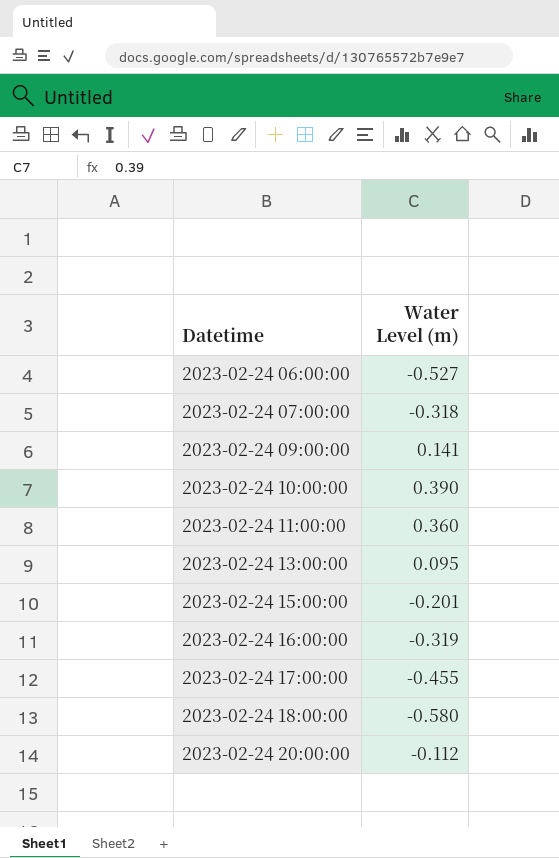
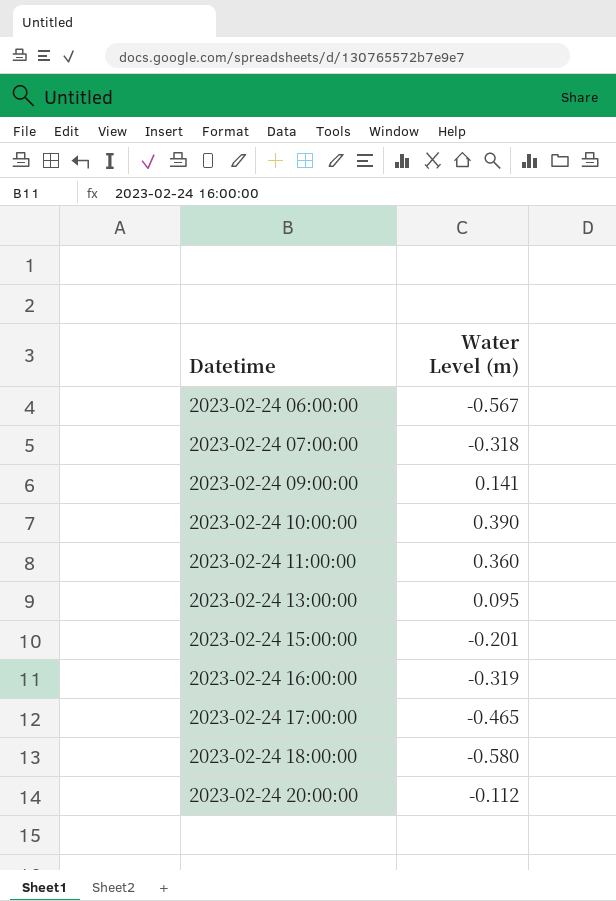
2023-02-24 06:00:00 | Water Level (m): -0.527 -> -0.567
2023-02-24 17:00:00 | Water Level (m): -0.455 -> -0.465

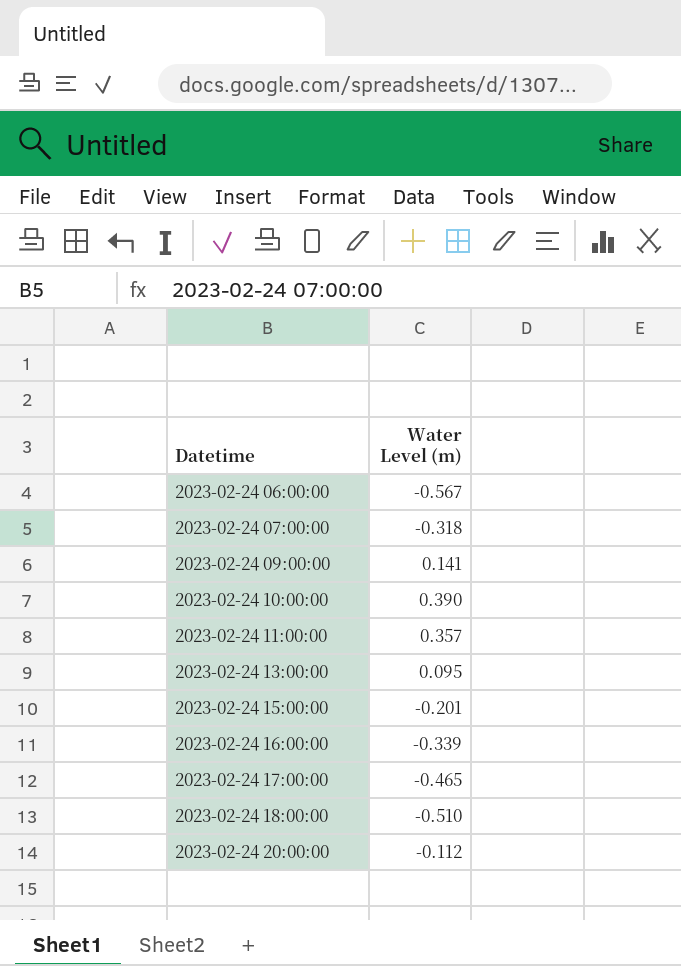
2023-02-24 11:00:00 | Water Level (m): 0.360 -> 0.357
2023-02-24 16:00:00 | Water Level (m): -0.319 -> -0.339
2023-02-24 18:00:00 | Water Level (m): -0.580 -> -0.510

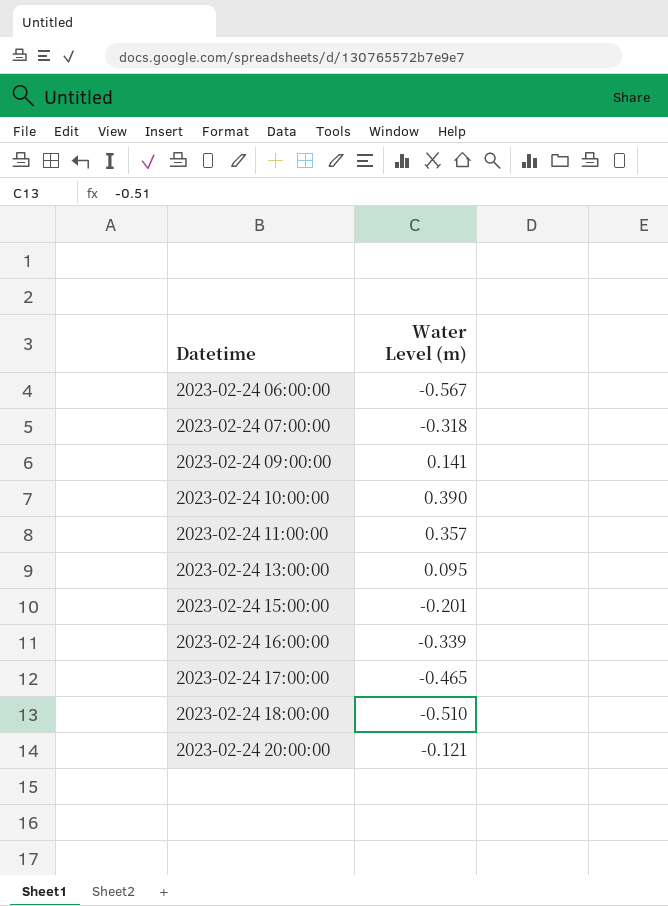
2023-02-24 20:00:00 | Water Level (m): -0.112 -> -0.121

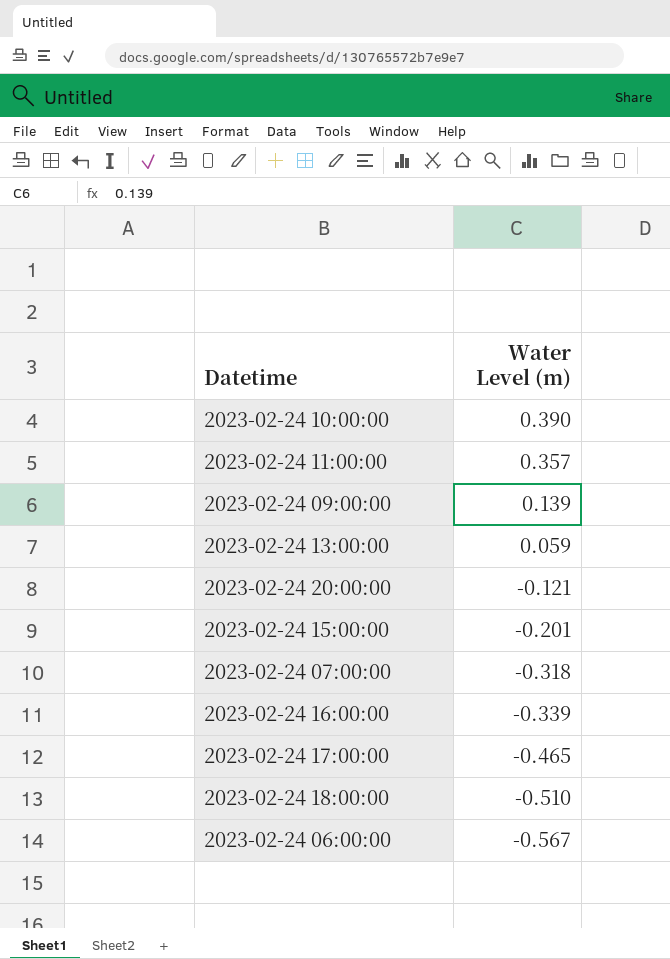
row order: Datetime ascending -> Water Level (m) descending
2023-02-24 09:00:00 | Water Level (m): 0.141 -> 0.139
2023-02-24 13:00:00 | Water Level (m): 0.095 -> 0.059

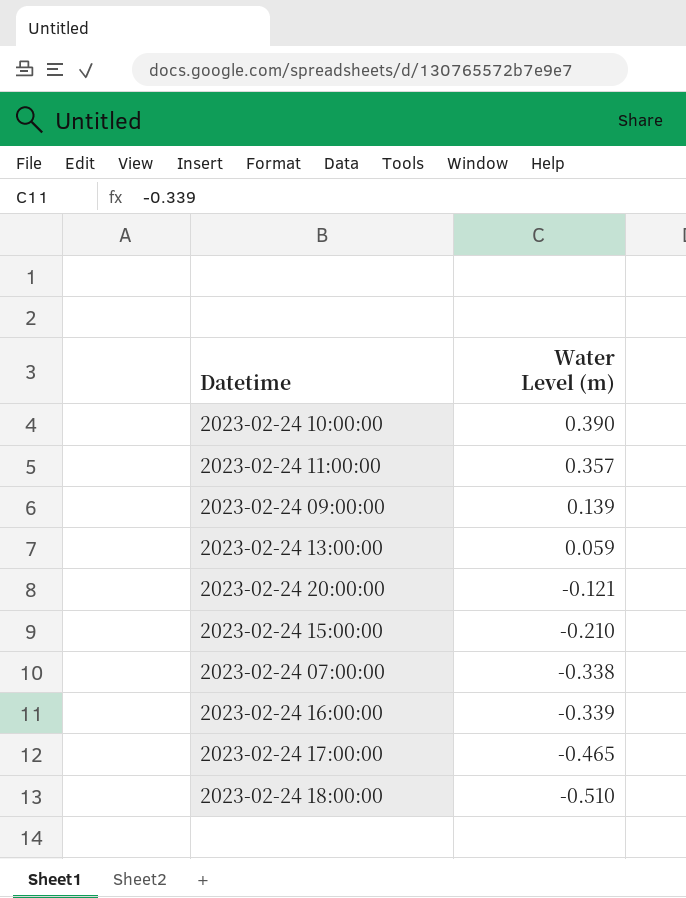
row 2023-02-24 06:00:00: -0.567 -> none
2023-02-24 15:00:00 | Water Level (m): -0.201 -> -0.210
2023-02-24 07:00:00 | Water Level (m): -0.318 -> -0.338

